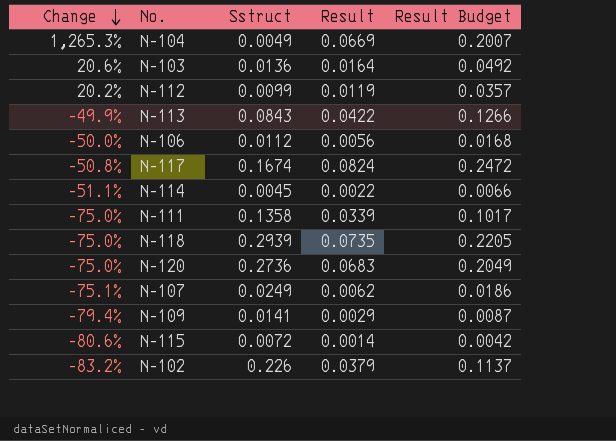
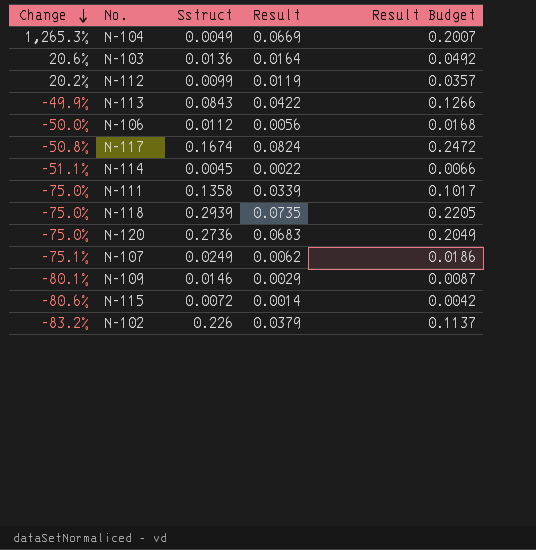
N-109 | Change: -79.4% -> -80.1%
N-109 | Sstruct: 0.0141 -> 0.0146

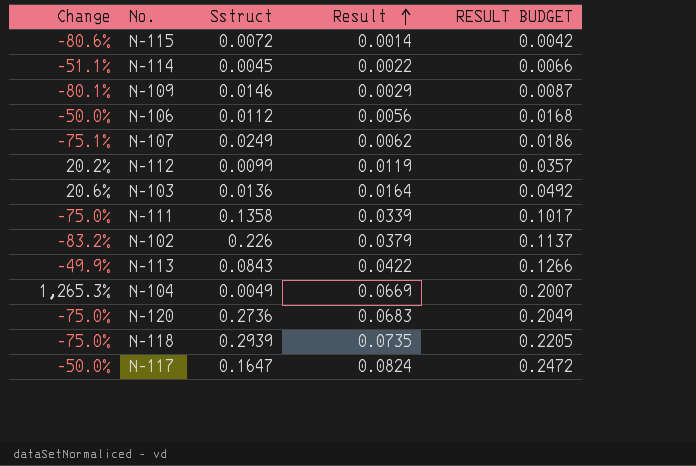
row order: Change descending -> Result ascending
column name: Result Budget -> RESULT BUDGET
N-117 | Change: -50.8% -> -50.0%
N-117 | Sstruct: 0.1674 -> 0.1647

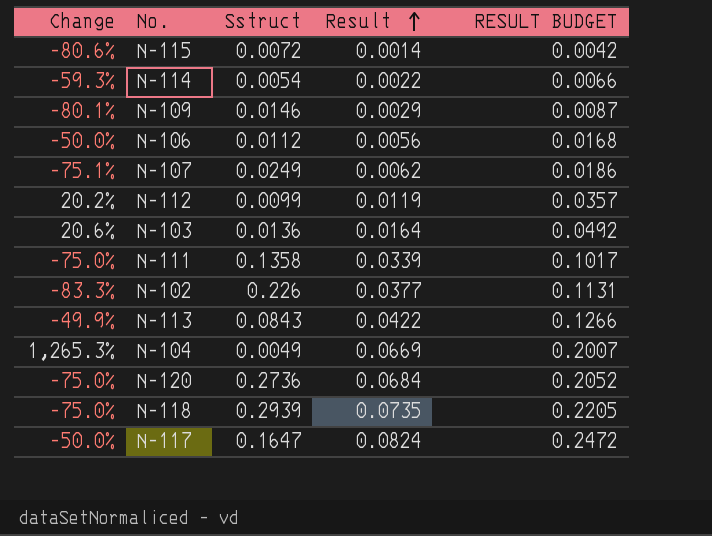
N-114 | Change: -51.1% -> -59.3%
N-114 | Sstruct: 0.0045 -> 0.0054
N-102 | Change: -83.2% -> -83.3%
N-102 | Result: 0.0379 -> 0.0377
N-102 | RESULT BUDGET: 0.1137 -> 0.1131
N-120 | Result: 0.0683 -> 0.0684
N-120 | RESULT BUDGET: 0.2049 -> 0.2052

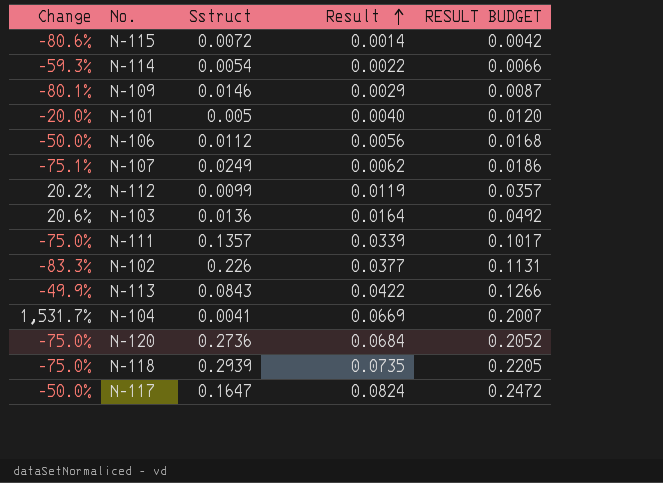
row N-101: none -> -20.0% | 0.005 | 0.0040 | 0.0120
N-111 | Sstruct: 0.1358 -> 0.1357
N-104 | Change: 1,265.3% -> 1,531.7%
N-104 | Sstruct: 0.0049 -> 0.0041

